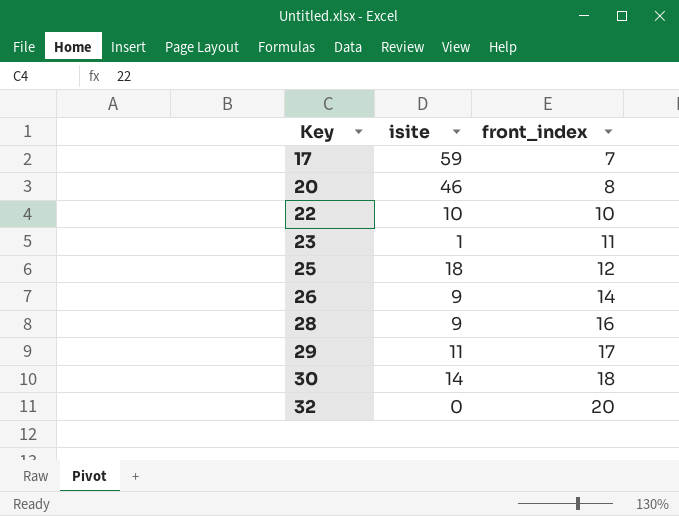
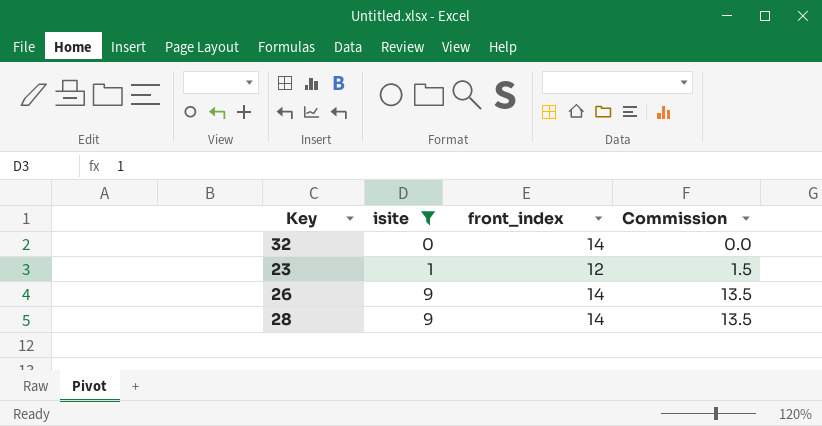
filter: none -> isite <= 9
row order: Key ascending -> isite ascending
column Commission | formula: none -> [isite] * 1.5
32 | front_index: 20 -> 14
23 | front_index: 11 -> 12
28 | front_index: 16 -> 14

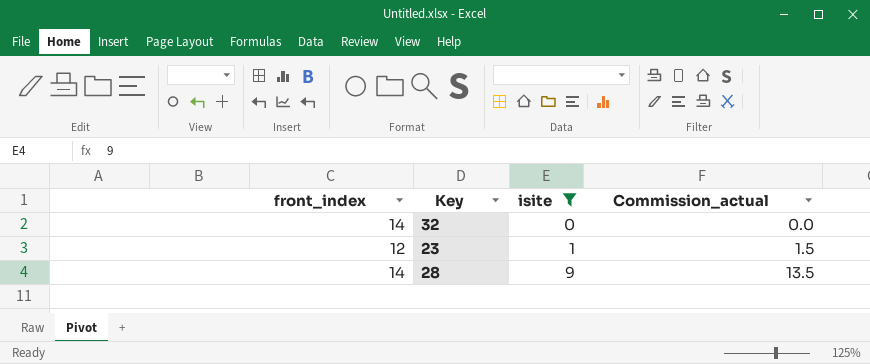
column front_index | position: 3 -> 1
column name: Commission -> Commission_actual
row 26: 9 | 14 | 13.5 -> none

